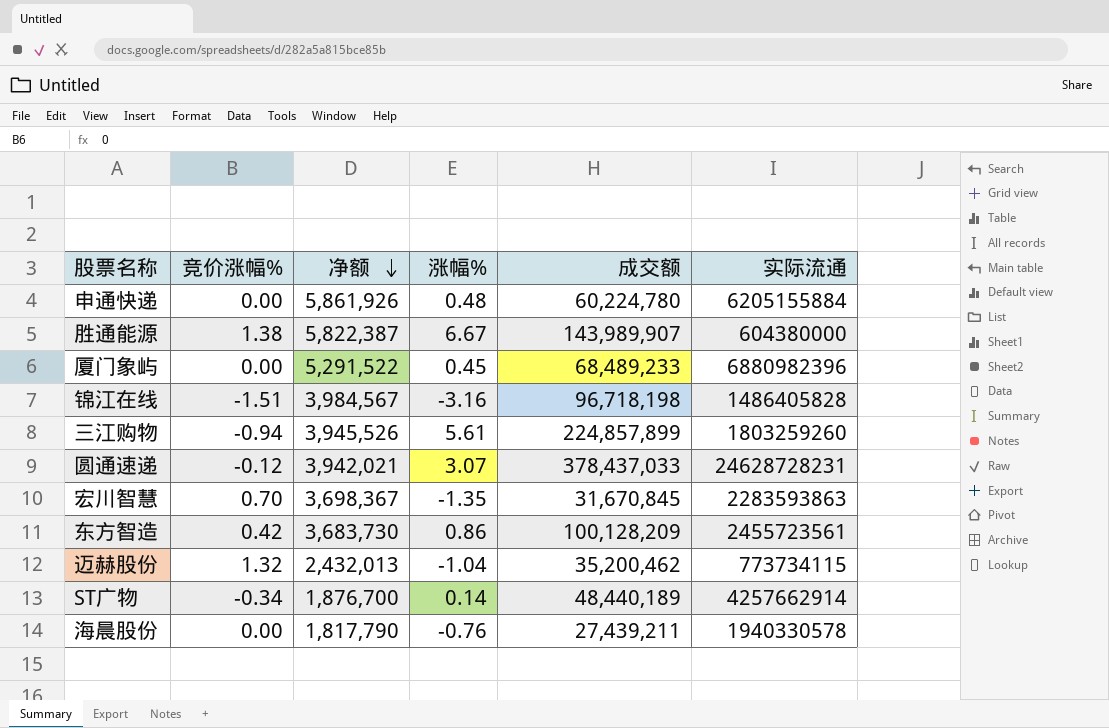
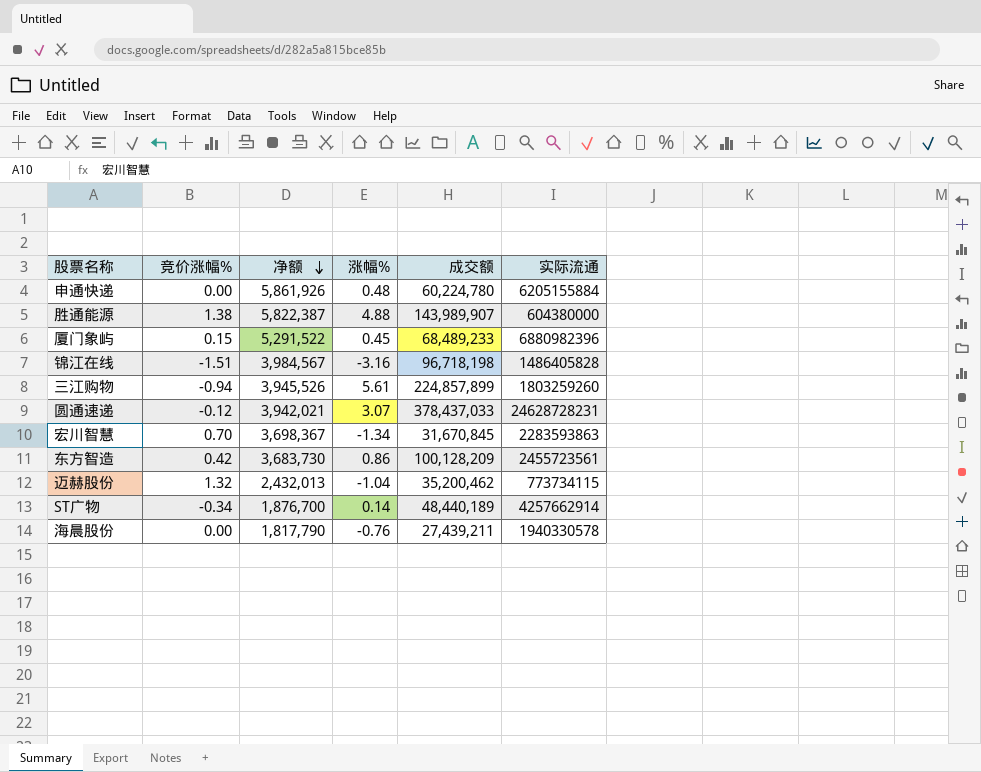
胜通能源 | 涨幅%: 6.67 -> 4.88
厦门象屿 | 竞价涨幅%: 0.00 -> 0.15
宏川智慧 | 涨幅%: -1.35 -> -1.34

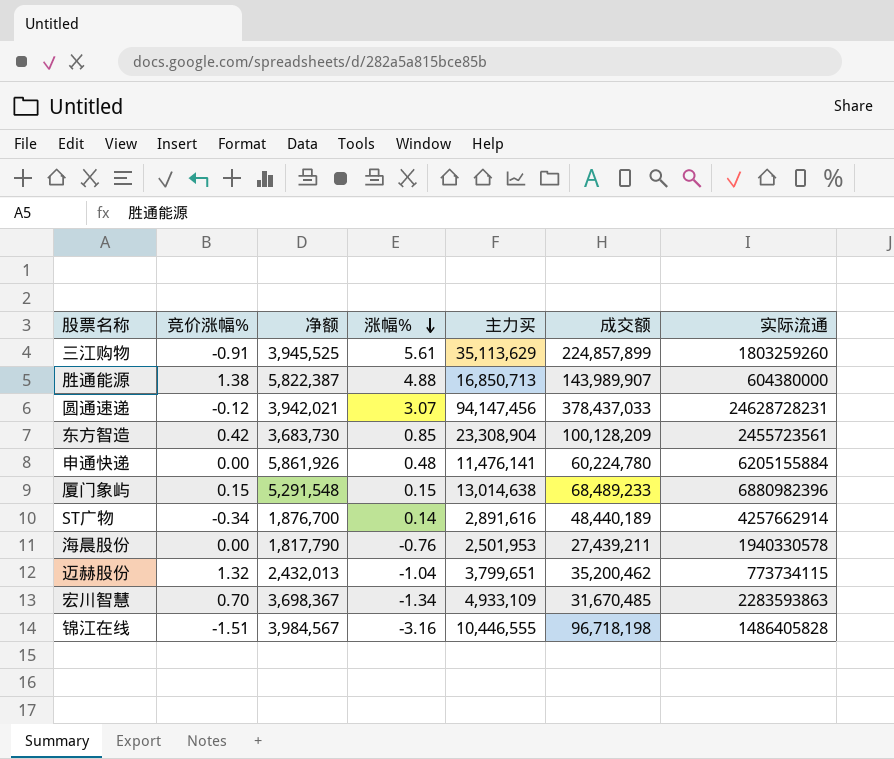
row order: 净额 descending -> 涨幅% descending
column 主力买 | position: none -> 5
三江购物 | 竞价涨幅%: -0.94 -> -0.91
三江购物 | 净额: 3,945,526 -> 3,945,525
东方智造 | 涨幅%: 0.86 -> 0.85
厦门象屿 | 净额: 5,291,522 -> 5,291,548
厦门象屿 | 涨幅%: 0.45 -> 0.15
宏川智慧 | 成交额: 31,670,845 -> 31,670,485

